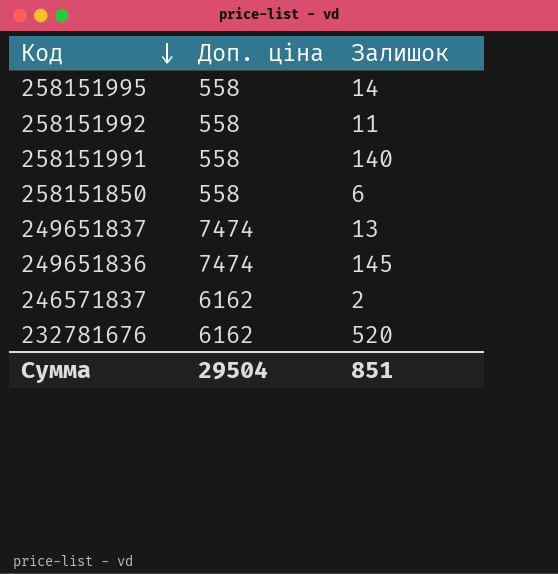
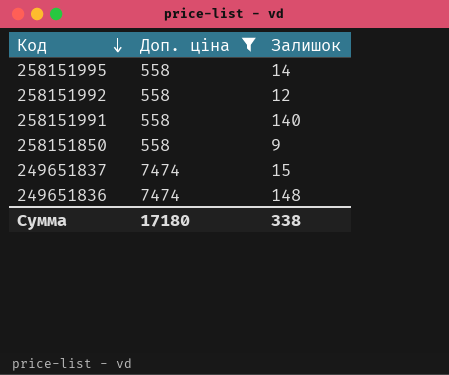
filter: none -> Доп. ціна != 6162
258151992 | Залишок: 11 -> 12
258151850 | Залишок: 6 -> 9
249651837 | Залишок: 13 -> 15
249651836 | Залишок: 145 -> 148
Сумма | Доп. ціна: 29504 -> 17180
Сумма | Залишок: 851 -> 338

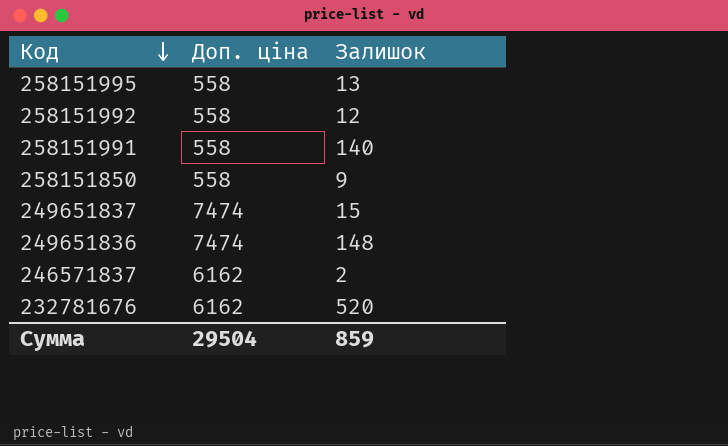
filter: Доп. ціна != 6162 -> none
258151995 | Залишок: 14 -> 13
Сумма | Доп. ціна: 17180 -> 29504
Сумма | Залишок: 338 -> 859

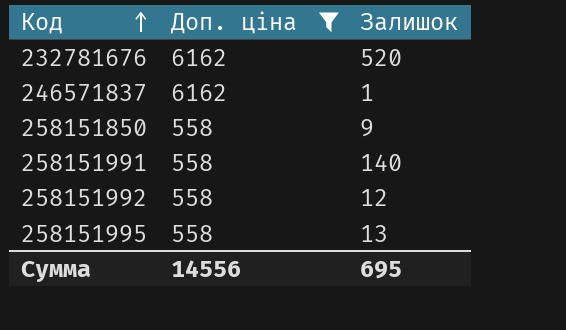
filter: none -> Доп. ціна != 7474
row order: Код descending -> Код ascending
246571837 | Залишок: 2 -> 1
Сумма | Доп. ціна: 29504 -> 14556
Сумма | Залишок: 859 -> 695

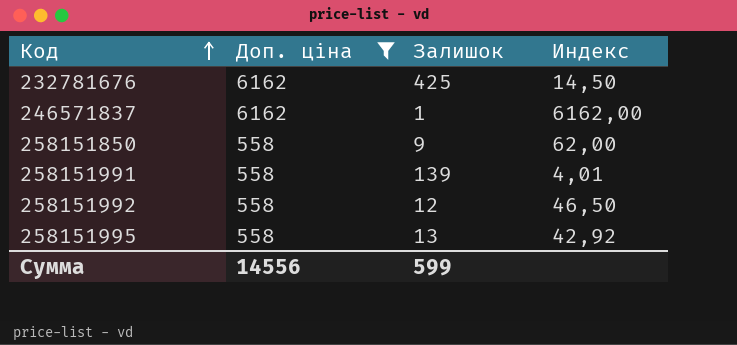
column Индекс | formula: none -> [Доп. ціна] / [Залишок]
232781676 | Залишок: 520 -> 425
258151991 | Залишок: 140 -> 139
Сумма | Залишок: 695 -> 599

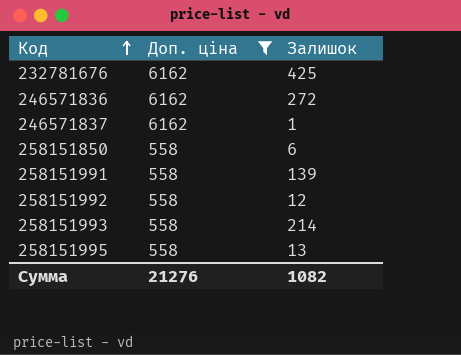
column Индекс | formula: [Доп. ціна] / [Залишок] -> none
row 246571836: none -> 6162 | 272
258151850 | Залишок: 9 -> 6
row 258151993: none -> 558 | 214
Сумма | Доп. ціна: 14556 -> 21276
Сумма | Залишок: 599 -> 1082

